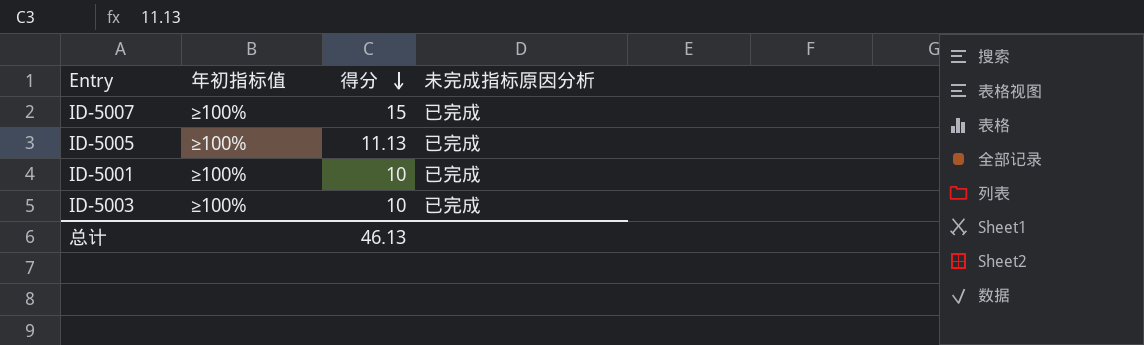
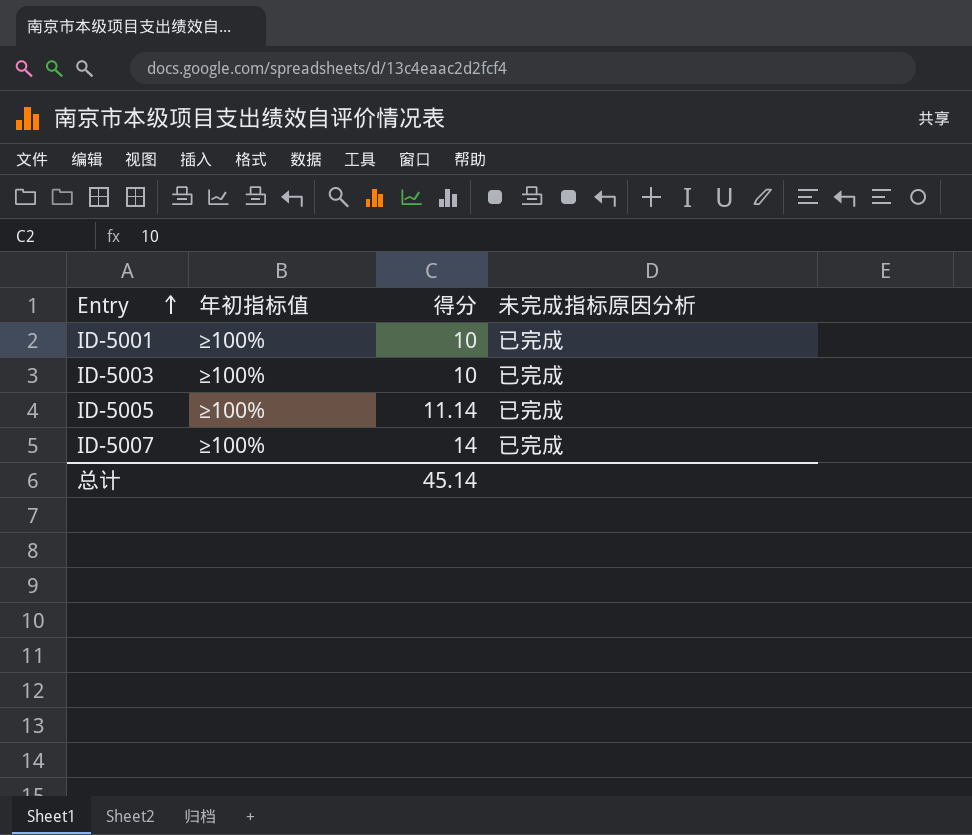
row order: 得分 descending -> Entry ascending
ID-5005 | 得分: 11.13 -> 11.14
ID-5007 | 得分: 15 -> 14
总计 | 得分: 46.13 -> 45.14

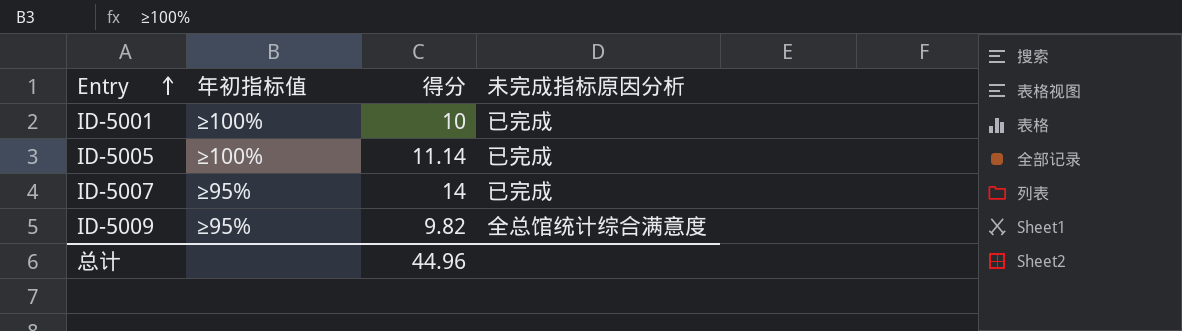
row ID-5003: ≥100% | 10 | 已完成 -> none
ID-5007 | 年初指标值: ≥100% -> ≥95%
row ID-5009: none -> ≥95% | 9.82 | 全总馆统计综合满意度
总计 | 得分: 45.14 -> 44.96

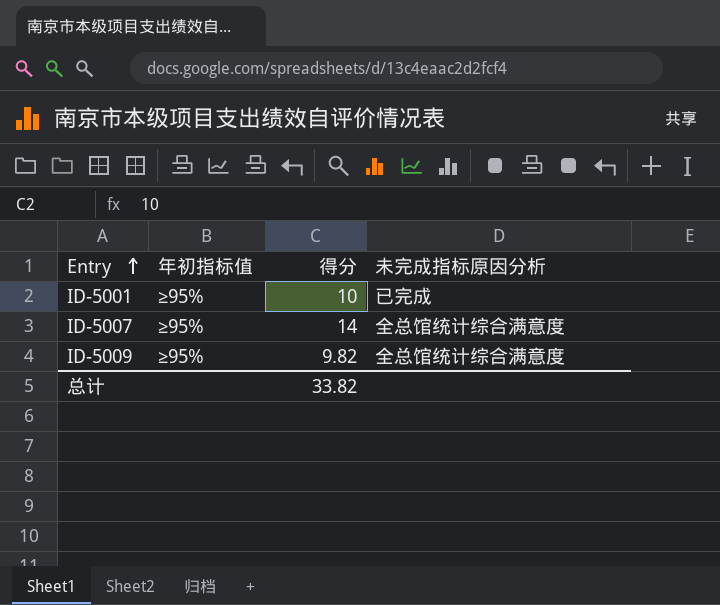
row ID-5005: ≥100% | 11.14 | 已完成 -> none
ID-5001 | 年初指标值: ≥100% -> ≥95%
ID-5007 | 未完成指标原因分析: 已完成 -> 全总馆统计综合满意度
总计 | 得分: 44.96 -> 33.82

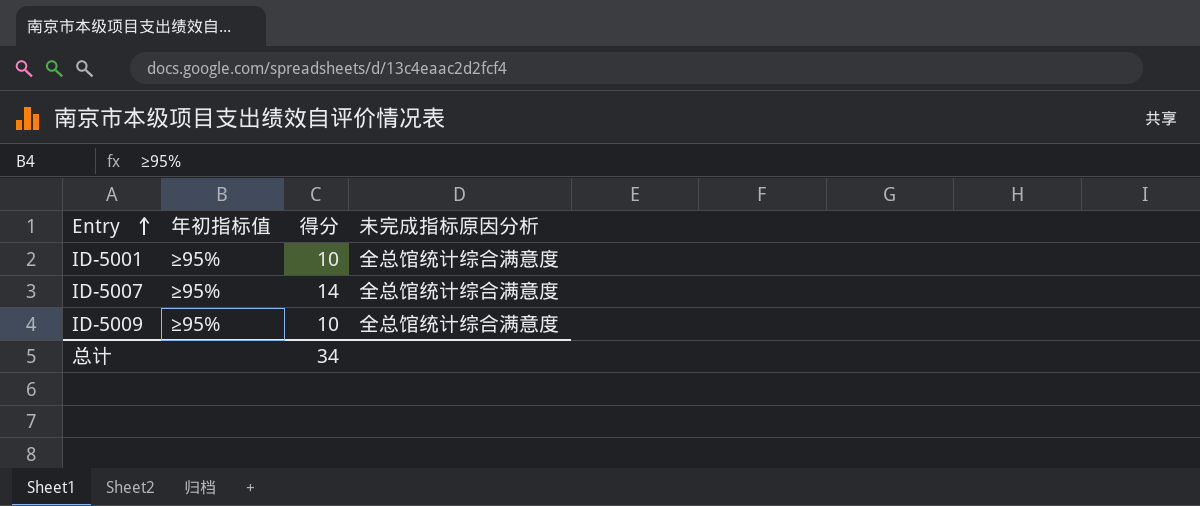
ID-5001 | 未完成指标原因分析: 已完成 -> 全总馆统计综合满意度
ID-5009 | 得分: 9.82 -> 10
总计 | 得分: 33.82 -> 34

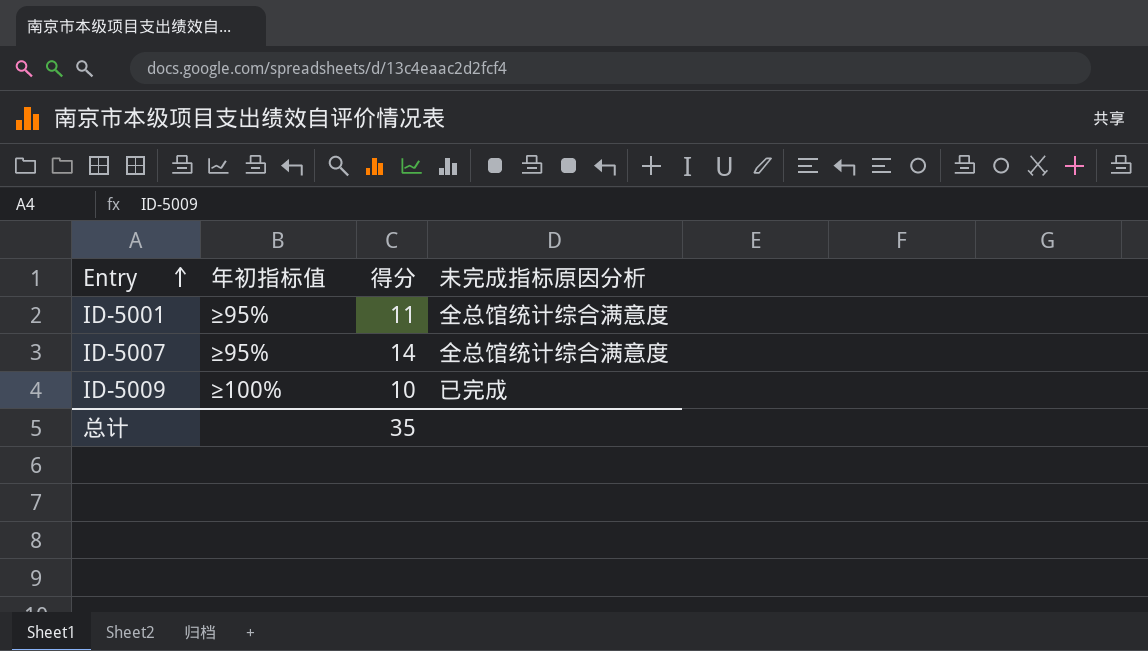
ID-5001 | 得分: 10 -> 11
ID-5009 | 年初指标值: ≥95% -> ≥100%
ID-5009 | 未完成指标原因分析: 全总馆统计综合满意度 -> 已完成
总计 | 得分: 34 -> 35

